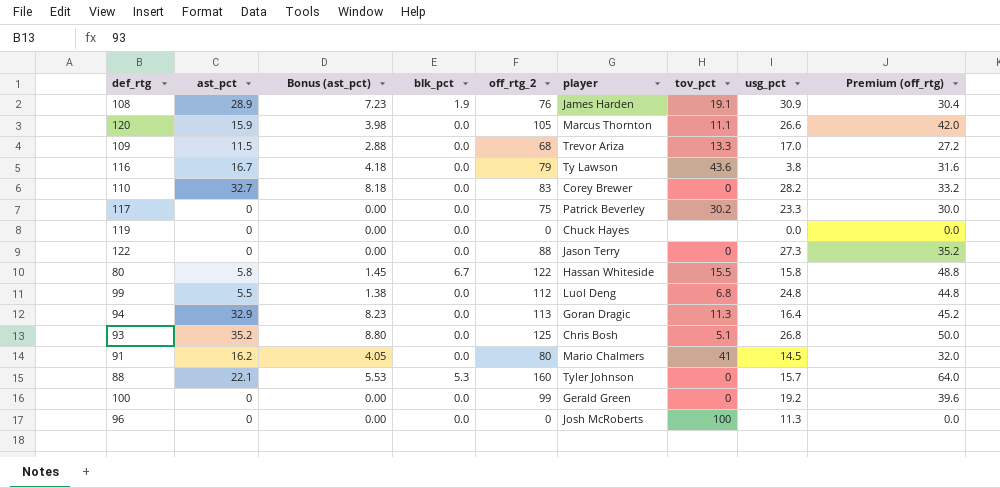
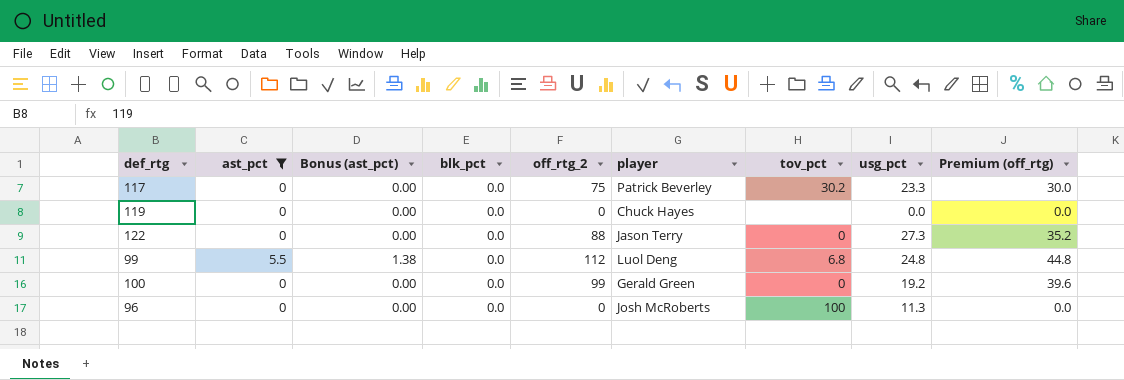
filter: none -> ast_pct <= 5.5

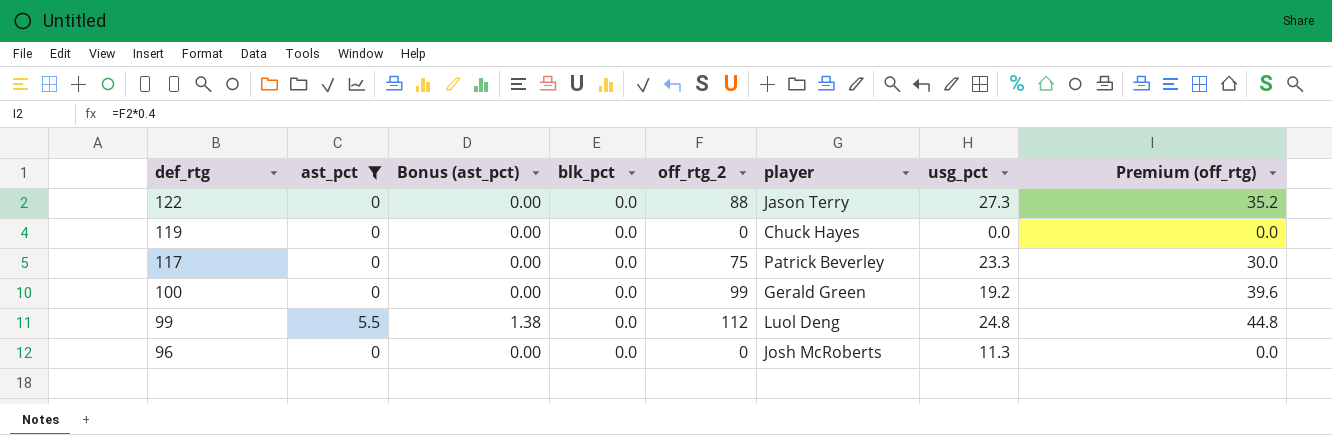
row order: none -> def_rtg descending
column tov_pct | position: 7 -> none

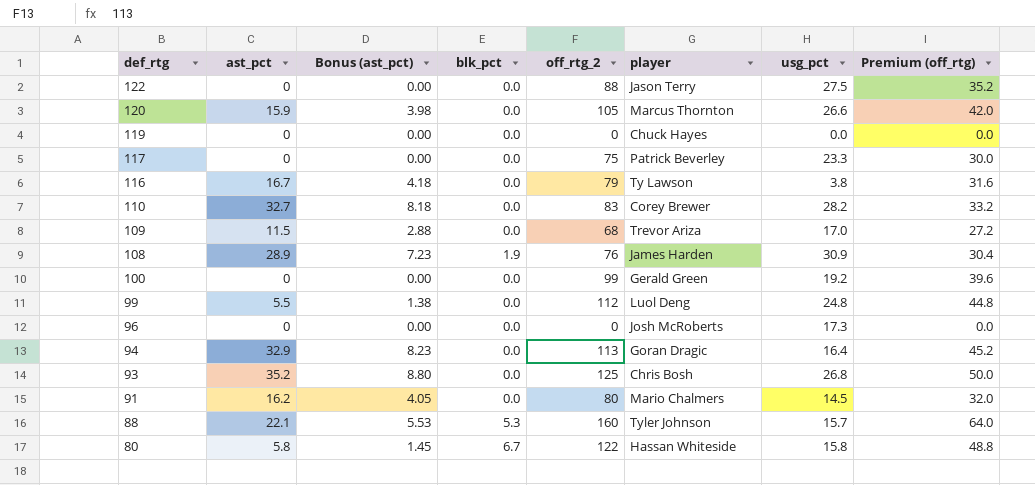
filter: ast_pct <= 5.5 -> none
122 | usg_pct: 27.3 -> 27.5
96 | usg_pct: 11.3 -> 17.3

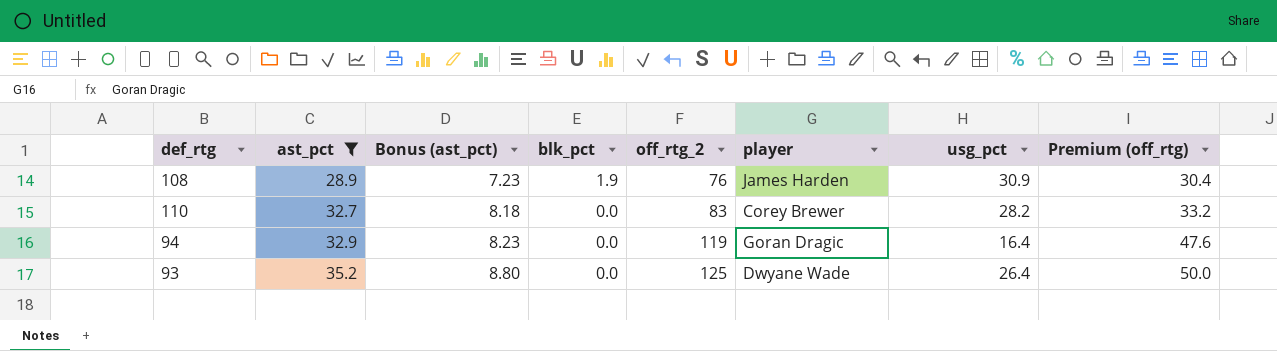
filter: none -> ast_pct >= 28.9
row order: def_rtg descending -> ast_pct ascending
94 | off_rtg_2: 113 -> 119
94 | Premium (off_rtg): 45.2 -> 47.6
93 | player: Chris Bosh -> Dwyane Wade
93 | usg_pct: 26.8 -> 26.4

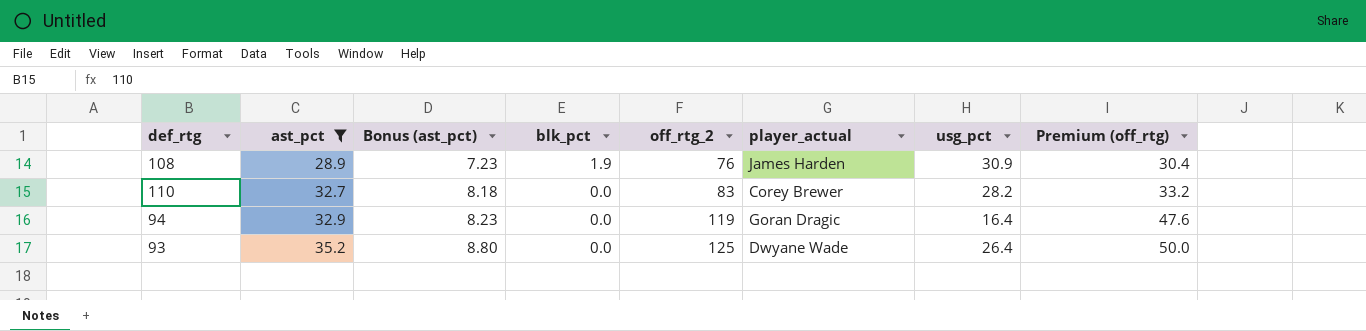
column name: player -> player_actual

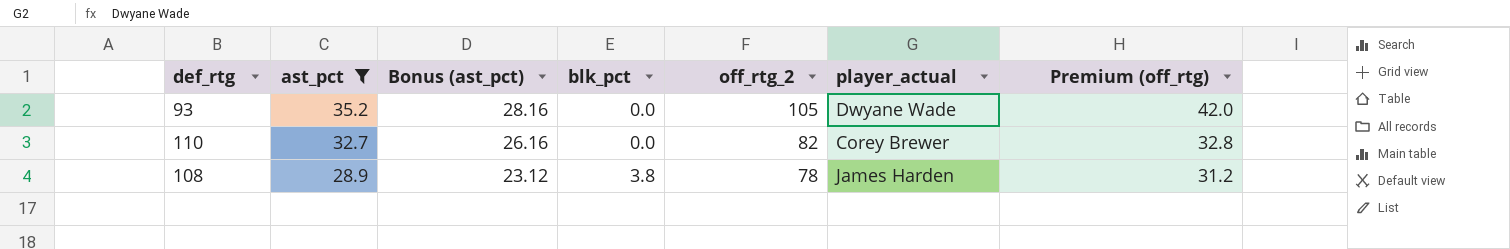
row order: ast_pct ascending -> ast_pct descending
column usg_pct | position: 7 -> none
column Bonus (ast_pct) | formula: [ast_pct] * 0.25 -> [ast_pct] * 0.8
row 94: 32.9 | 8.23 | 0.0 | 119 | Goran Dragic | 16.4 | 47.6 -> none
93 | off_rtg_2: 125 -> 105
93 | Premium (off_rtg): 50.0 -> 42.0
110 | off_rtg_2: 83 -> 82
110 | Premium (off_rtg): 33.2 -> 32.8
108 | blk_pct: 1.9 -> 3.8
108 | off_rtg_2: 76 -> 78
108 | Premium (off_rtg): 30.4 -> 31.2

